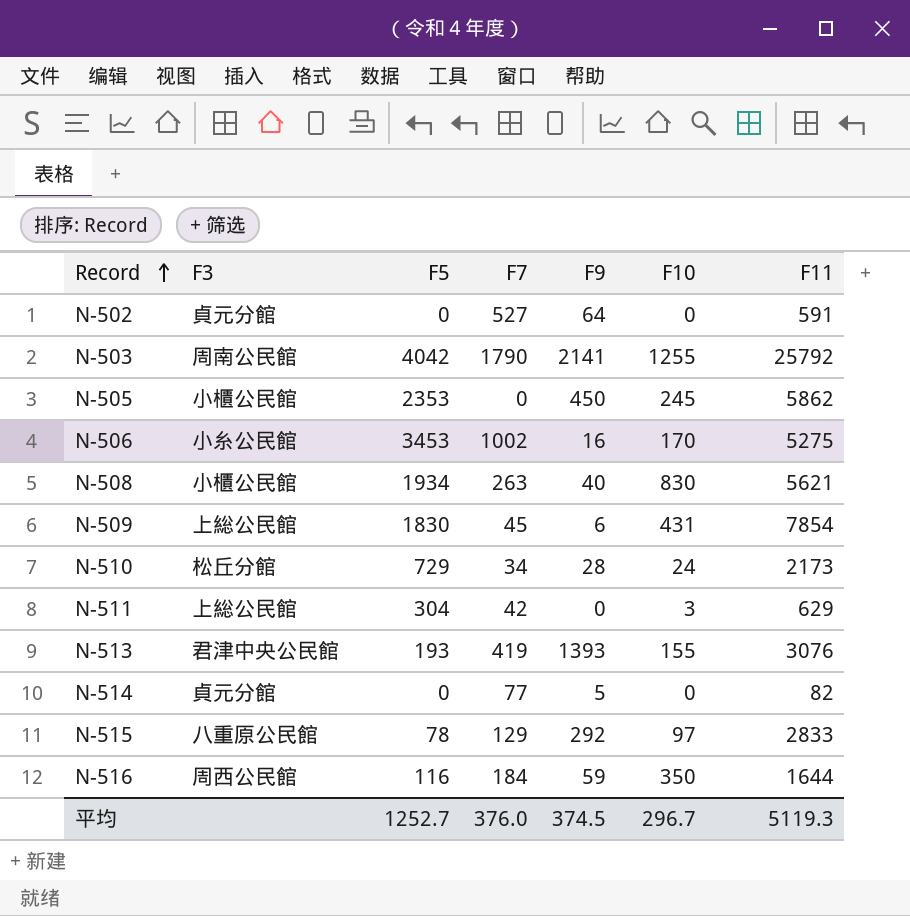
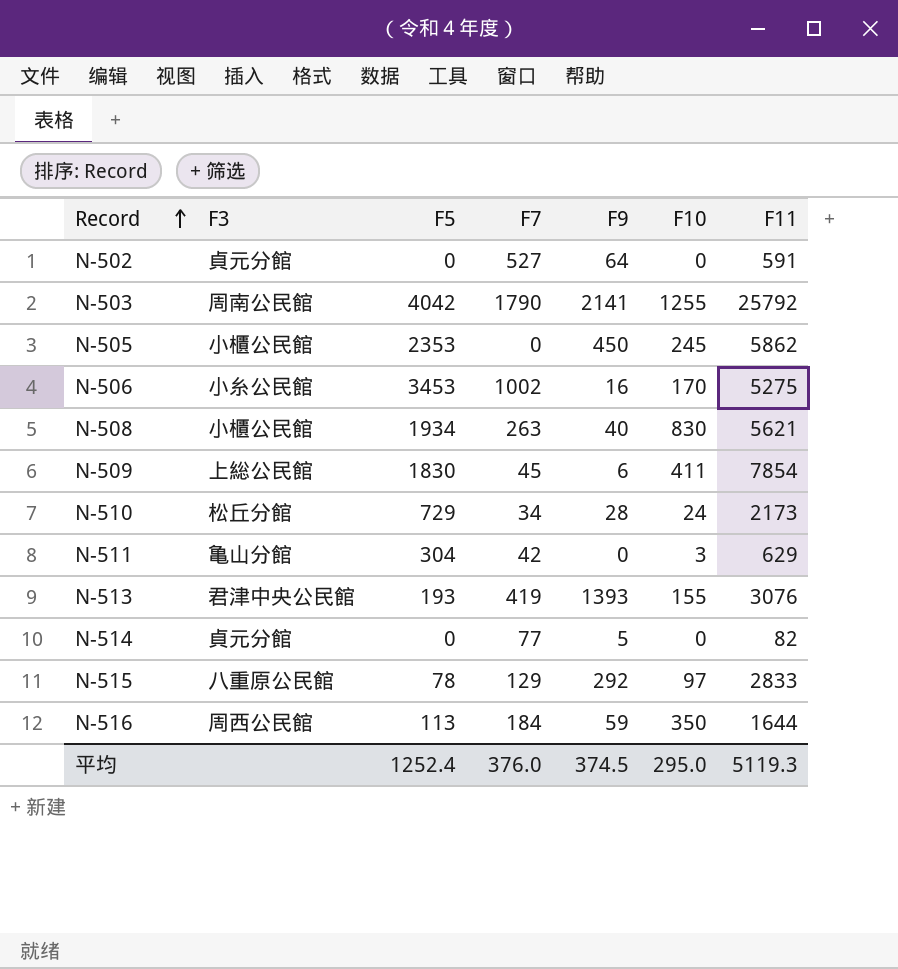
N-509 | F10: 431 -> 411
N-511 | F3: 上総公民館 -> 亀山分館
N-516 | F5: 116 -> 113
平均 | F5: 1252.7 -> 1252.4
平均 | F10: 296.7 -> 295.0

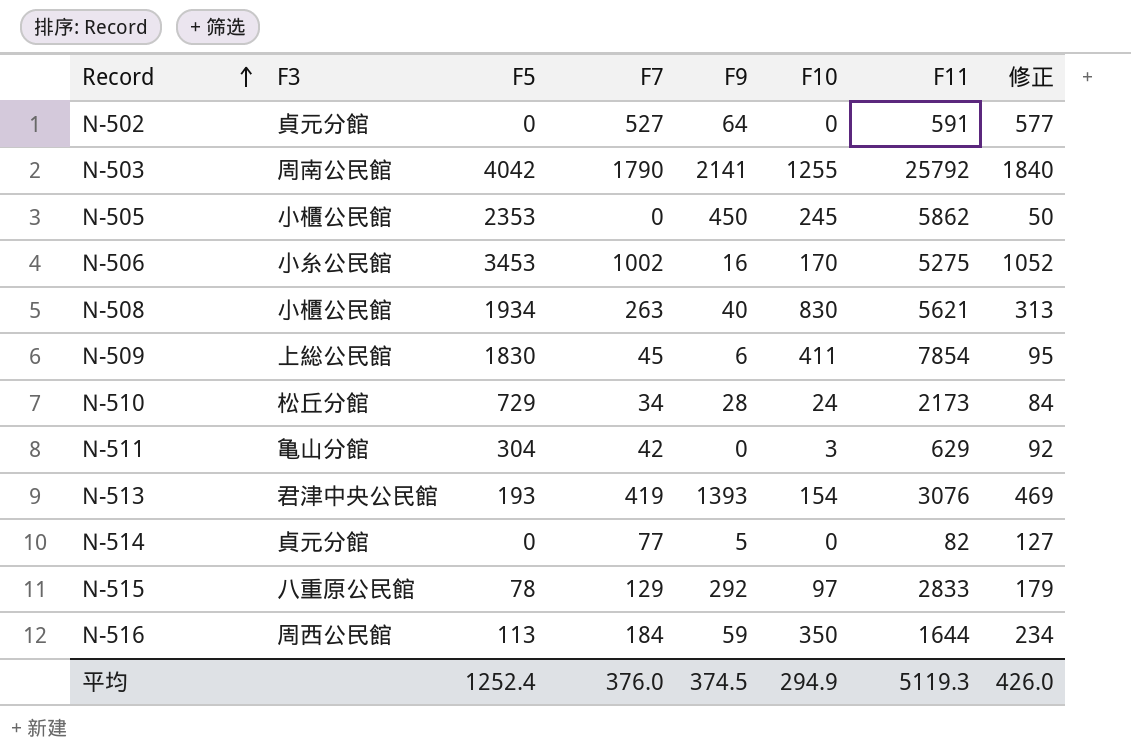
column 修正 | formula: none -> [F7] + 50
N-513 | F10: 155 -> 154
平均 | F10: 295.0 -> 294.9

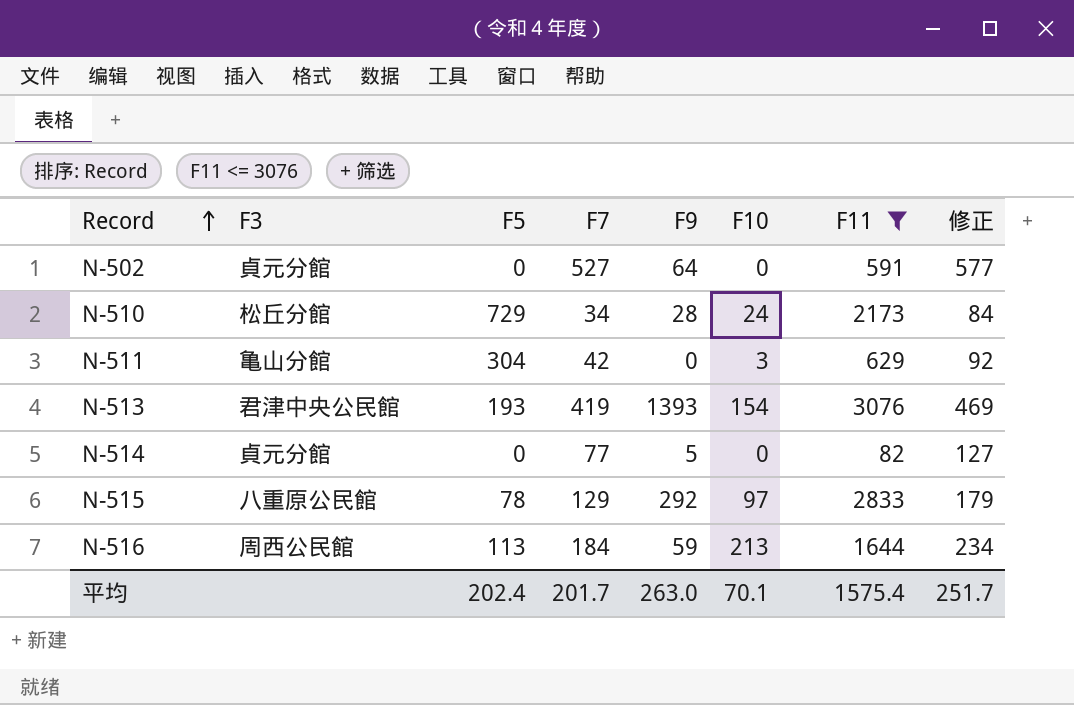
filter: none -> F11 <= 3076
N-516 | F10: 350 -> 213
平均 | F5: 1252.4 -> 202.4
平均 | F7: 376.0 -> 201.7
平均 | F9: 374.5 -> 263.0
平均 | F10: 294.9 -> 70.1
平均 | F11: 5119.3 -> 1575.4
平均 | 修正: 426.0 -> 251.7

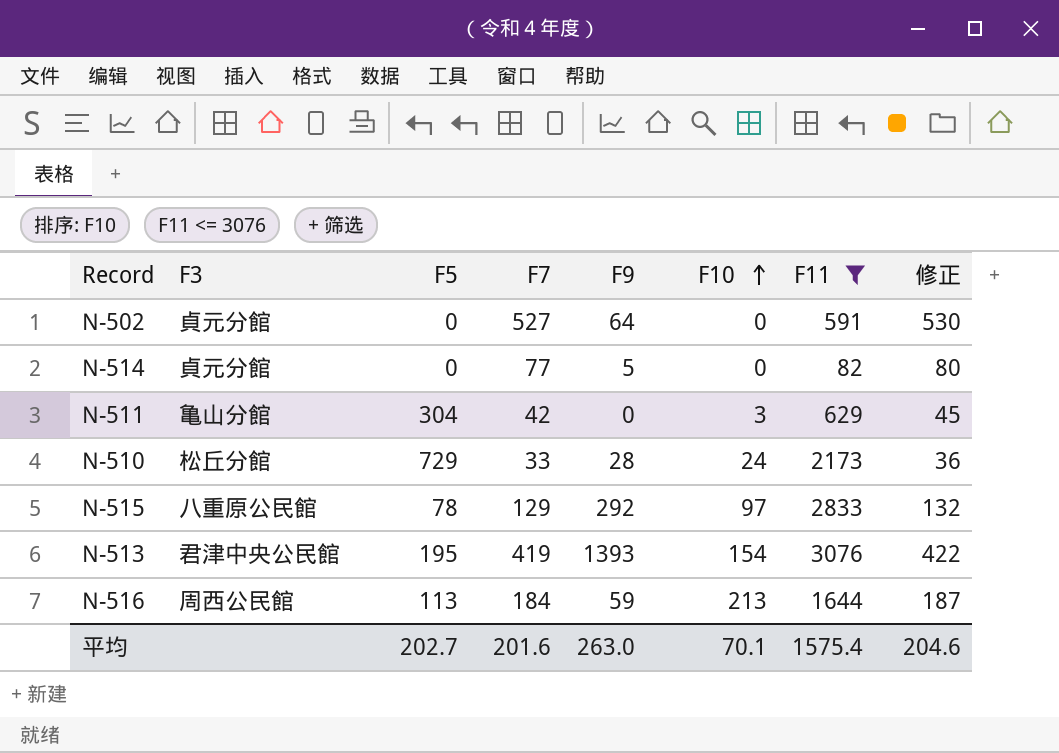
row order: Record ascending -> F10 ascending
column 修正 | formula: [F7] + 50 -> [F7] + 3
N-510 | F7: 34 -> 33
N-513 | F5: 193 -> 195
平均 | F5: 202.4 -> 202.7
平均 | F7: 201.7 -> 201.6
平均 | 修正: 251.7 -> 204.6

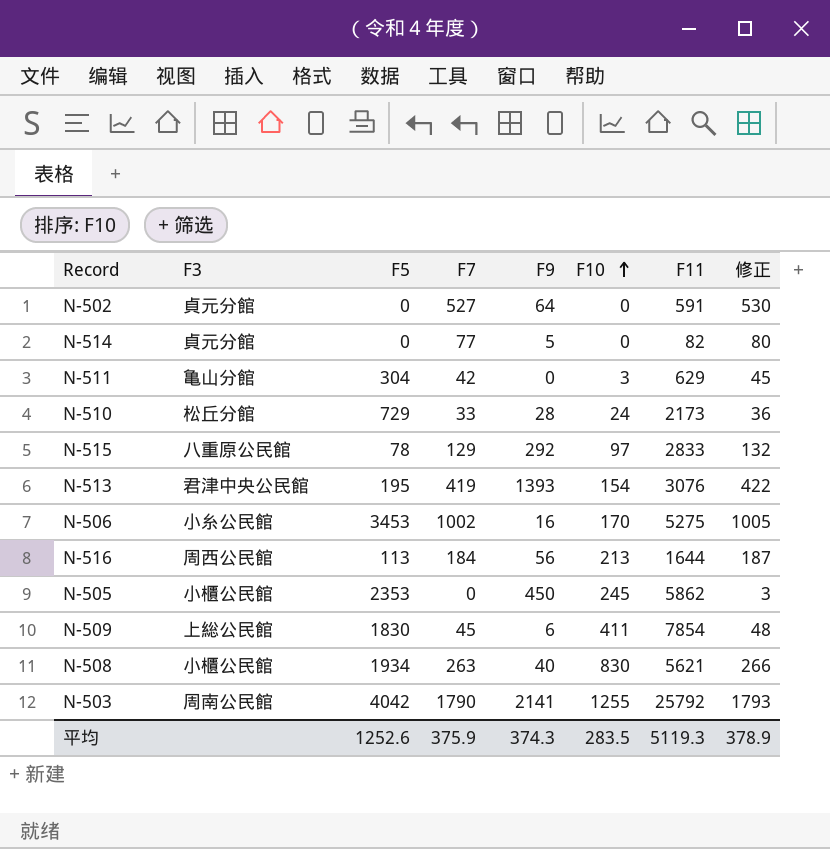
filter: F11 <= 3076 -> none
N-516 | F9: 59 -> 56
平均 | F5: 202.7 -> 1252.6
平均 | F7: 201.6 -> 375.9
平均 | F9: 263.0 -> 374.3
平均 | F10: 70.1 -> 283.5
平均 | F11: 1575.4 -> 5119.3
平均 | 修正: 204.6 -> 378.9

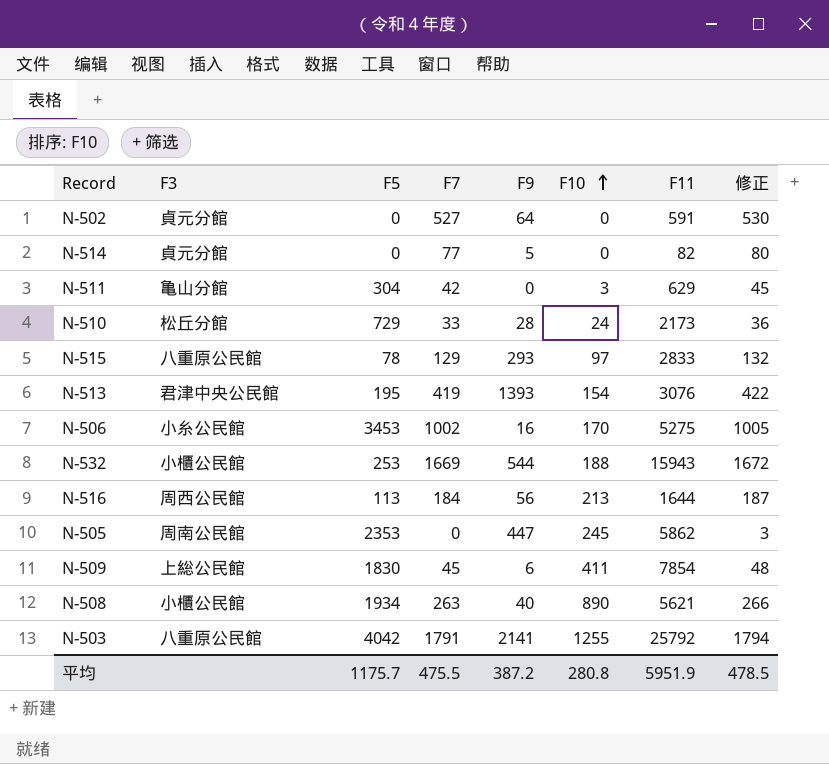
N-515 | F9: 292 -> 293
row N-532: none -> 小櫃公民館 | 253 | 1669 | 544 | 188 | 15943 | 1672
N-505 | F3: 小櫃公民館 -> 周南公民館
N-505 | F9: 450 -> 447
N-508 | F10: 830 -> 890
N-503 | F3: 周南公民館 -> 八重原公民館
N-503 | F7: 1790 -> 1791
N-503 | 修正: 1793 -> 1794
平均 | F5: 1252.6 -> 1175.7
平均 | F7: 375.9 -> 475.5
平均 | F9: 374.3 -> 387.2
平均 | F10: 283.5 -> 280.8
平均 | F11: 5119.3 -> 5951.9
平均 | 修正: 378.9 -> 478.5

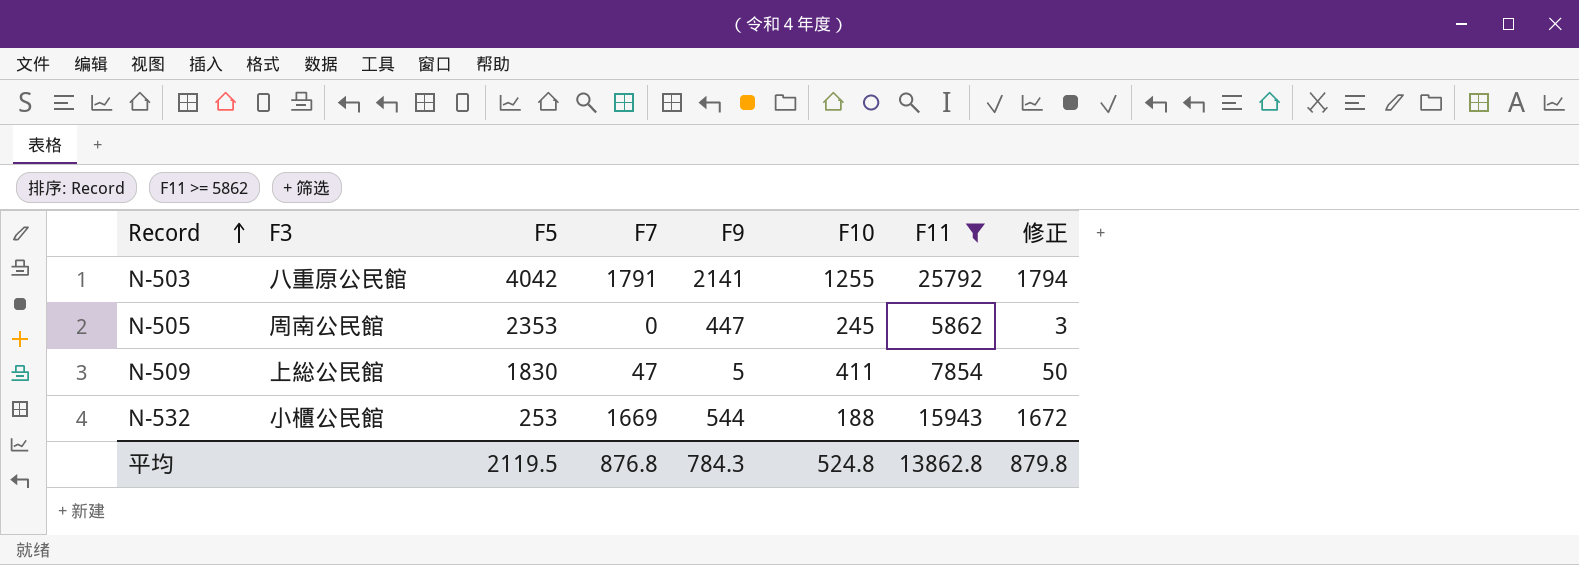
filter: none -> F11 >= 5862
row order: F10 ascending -> Record ascending
N-509 | F7: 45 -> 47
N-509 | F9: 6 -> 5
N-509 | 修正: 48 -> 50
平均 | F5: 1175.7 -> 2119.5
平均 | F7: 475.5 -> 876.8
平均 | F9: 387.2 -> 784.3
平均 | F10: 280.8 -> 524.8
平均 | F11: 5951.9 -> 13862.8
平均 | 修正: 478.5 -> 879.8

